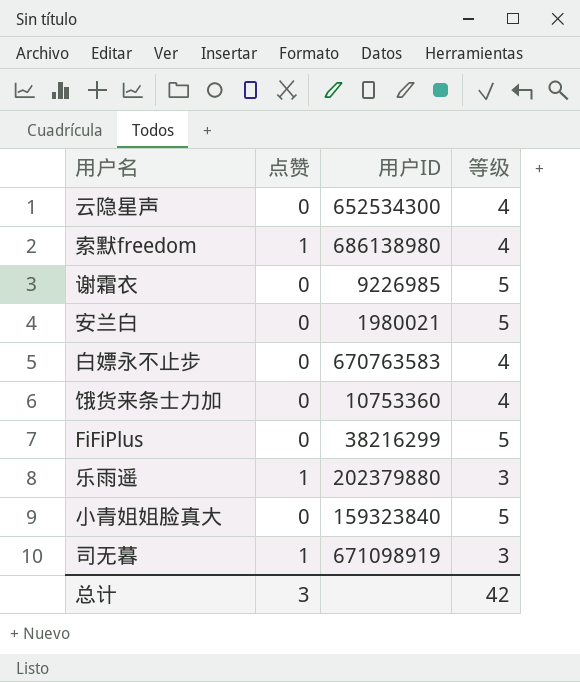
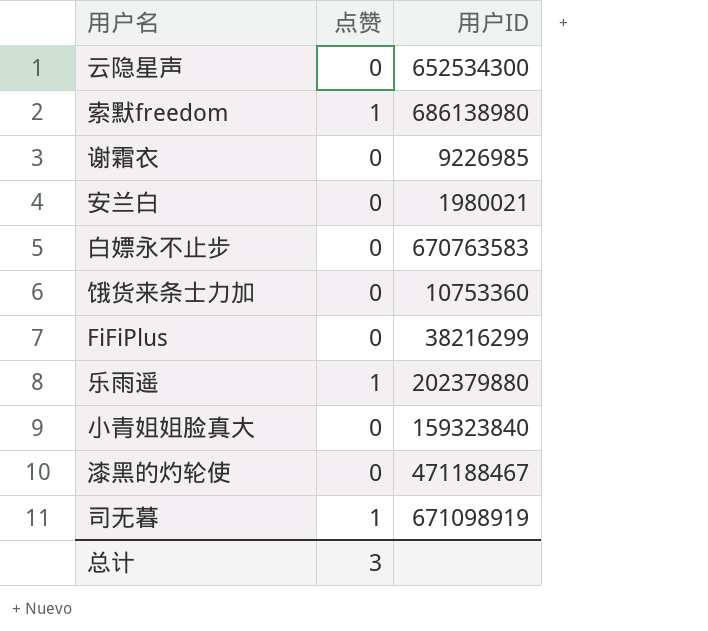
column 等级 | position: 4 -> none
row 漆黑的灼轮使: none -> 0 | 471188467

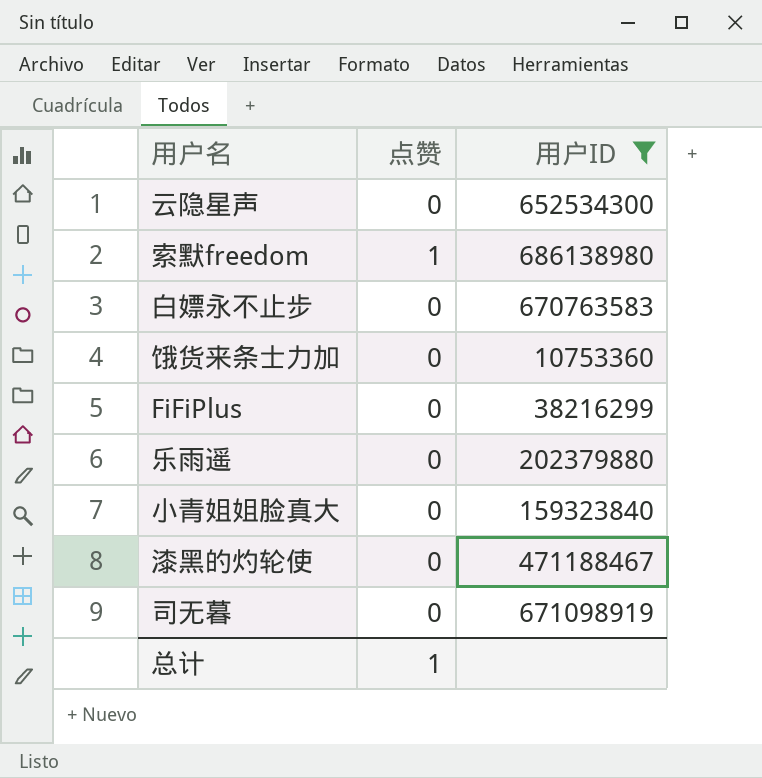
filter: none -> 用户ID >= 10753360
乐雨遥 | 点赞: 1 -> 0
司无暮 | 点赞: 1 -> 0
总计 | 点赞: 3 -> 1

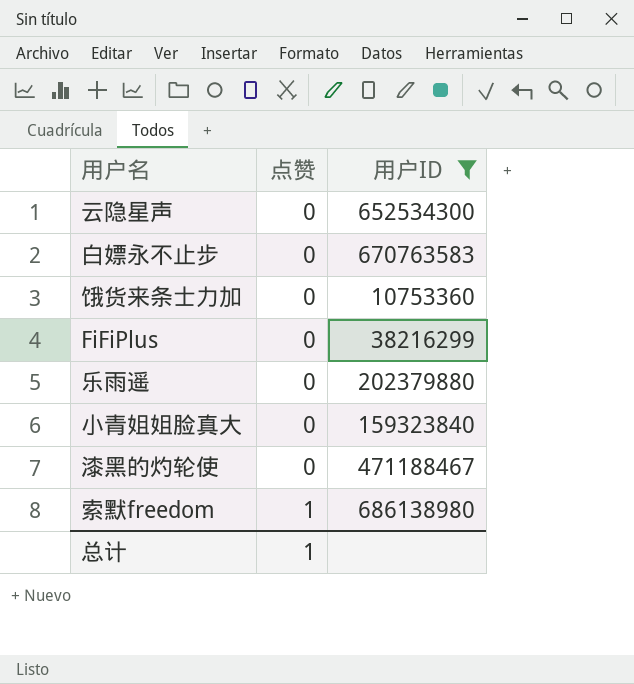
row order: none -> 点赞 ascending
row 司无暮: 0 | 671098919 -> none

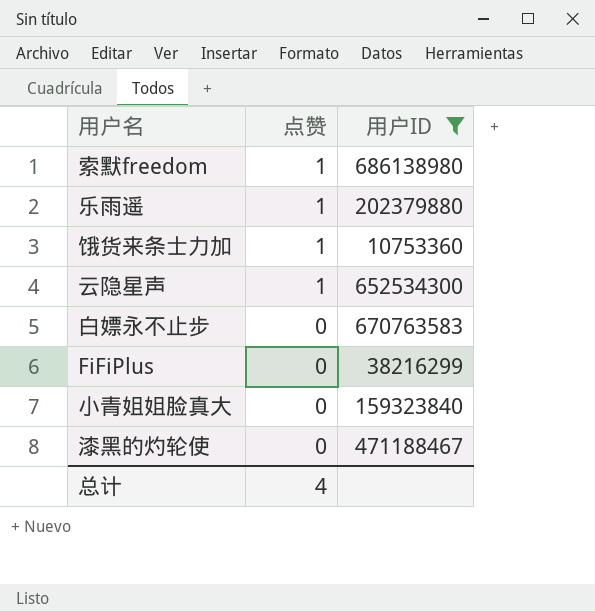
row order: 点赞 ascending -> 点赞 descending
乐雨遥 | 点赞: 0 -> 1
饿货来条士力加 | 点赞: 0 -> 1
云隐星声 | 点赞: 0 -> 1
总计 | 点赞: 1 -> 4

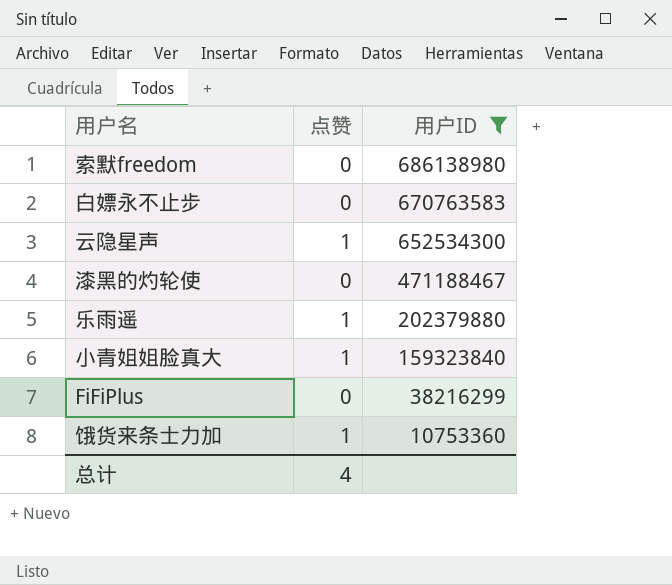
row order: 点赞 descending -> 用户ID descending
索默freedom | 点赞: 1 -> 0
小青姐姐脸真大 | 点赞: 0 -> 1

